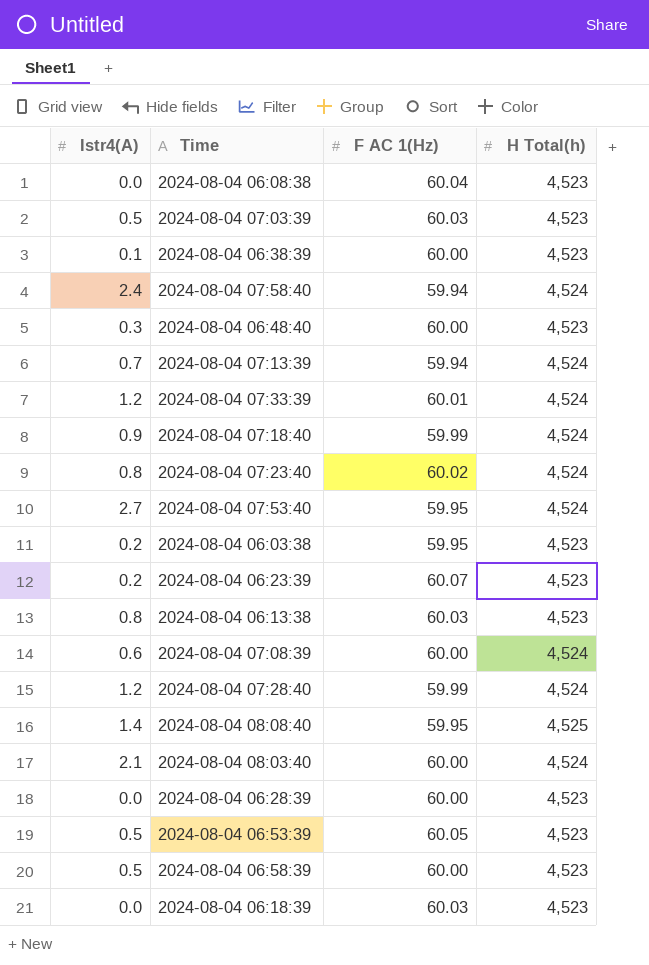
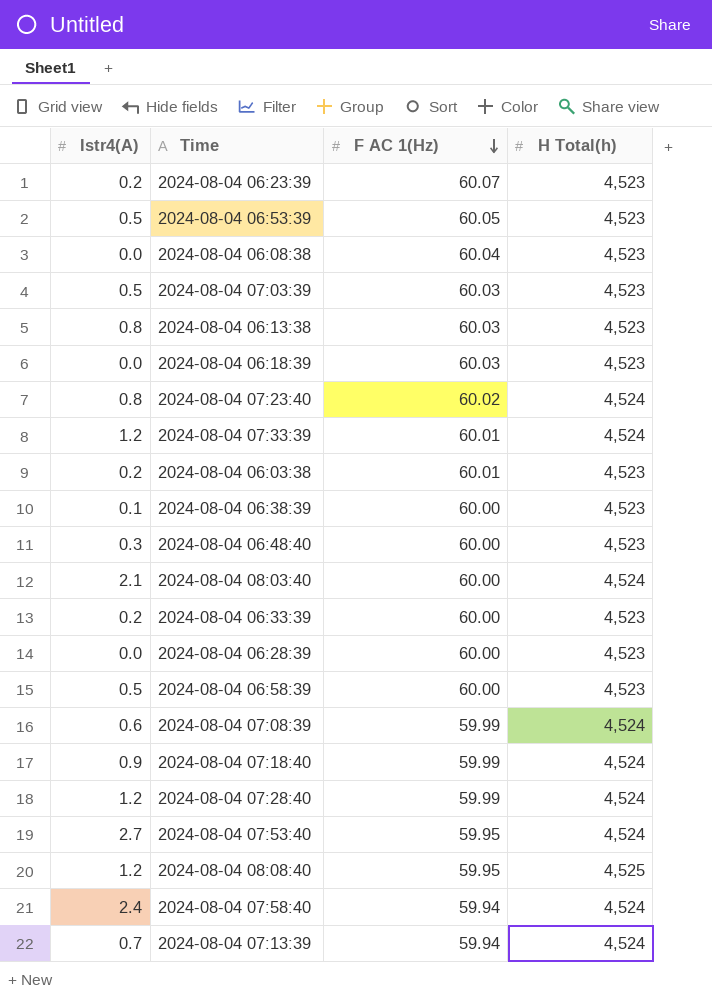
row order: none -> F AC 1(Hz) descending
2024-08-04 06:03:38 | F AC 1(Hz): 59.95 -> 60.01
row 2024-08-04 06:33:39: none -> 0.2 | 60.00 | 4,523
2024-08-04 07:08:39 | F AC 1(Hz): 60.00 -> 59.99
2024-08-04 08:08:40 | Istr4(A): 1.4 -> 1.2

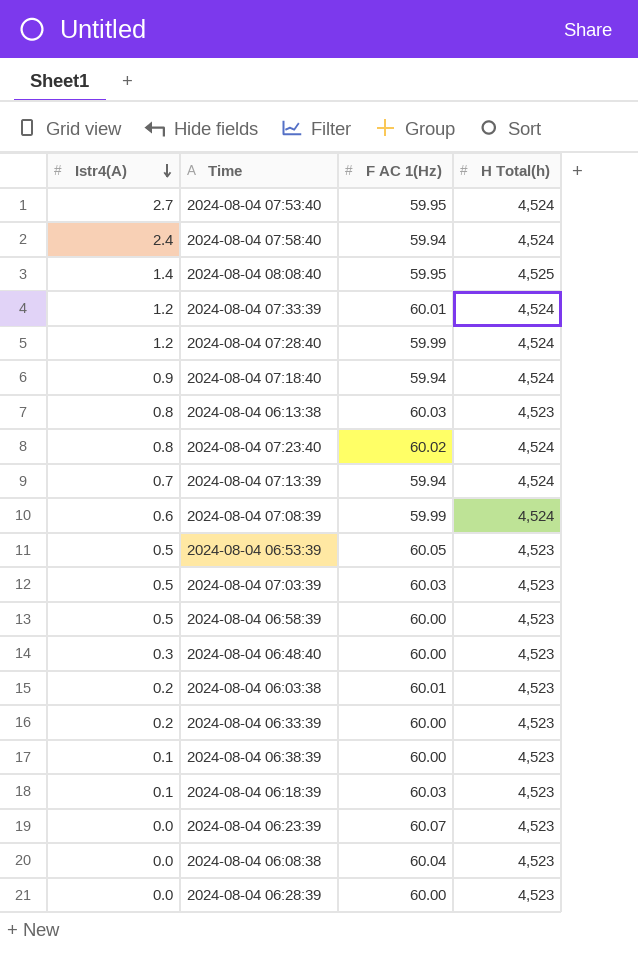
row order: F AC 1(Hz) descending -> Istr4(A) descending
row 2024-08-04 08:03:40: 2.1 | 60.00 | 4,524 -> none
2024-08-04 08:08:40 | Istr4(A): 1.2 -> 1.4
2024-08-04 07:18:40 | F AC 1(Hz): 59.99 -> 59.94
2024-08-04 06:18:39 | Istr4(A): 0.0 -> 0.1
2024-08-04 06:23:39 | Istr4(A): 0.2 -> 0.0

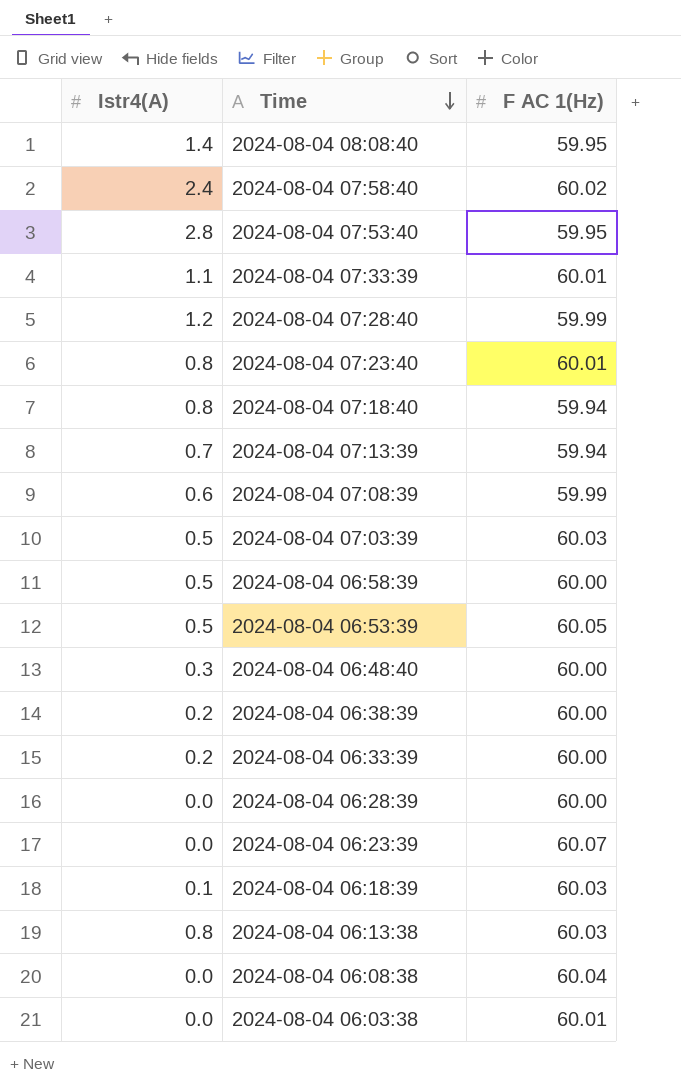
row order: Istr4(A) descending -> Time descending
column H Total(h) | position: 4 -> none
2024-08-04 07:58:40 | F AC 1(Hz): 59.94 -> 60.02
2024-08-04 07:53:40 | Istr4(A): 2.7 -> 2.8
2024-08-04 07:33:39 | Istr4(A): 1.2 -> 1.1
2024-08-04 07:23:40 | F AC 1(Hz): 60.02 -> 60.01
2024-08-04 07:18:40 | Istr4(A): 0.9 -> 0.8
2024-08-04 06:38:39 | Istr4(A): 0.1 -> 0.2
2024-08-04 06:03:38 | Istr4(A): 0.2 -> 0.0

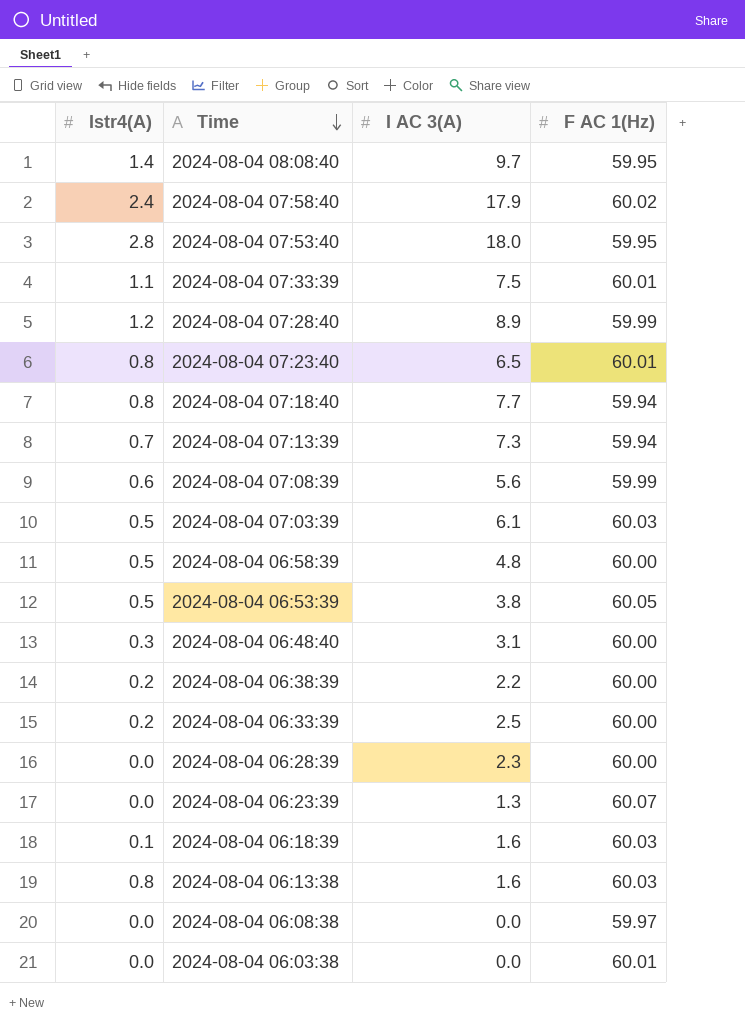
column I AC 3(A) | position: none -> 3
2024-08-04 06:08:38 | F AC 1(Hz): 60.04 -> 59.97

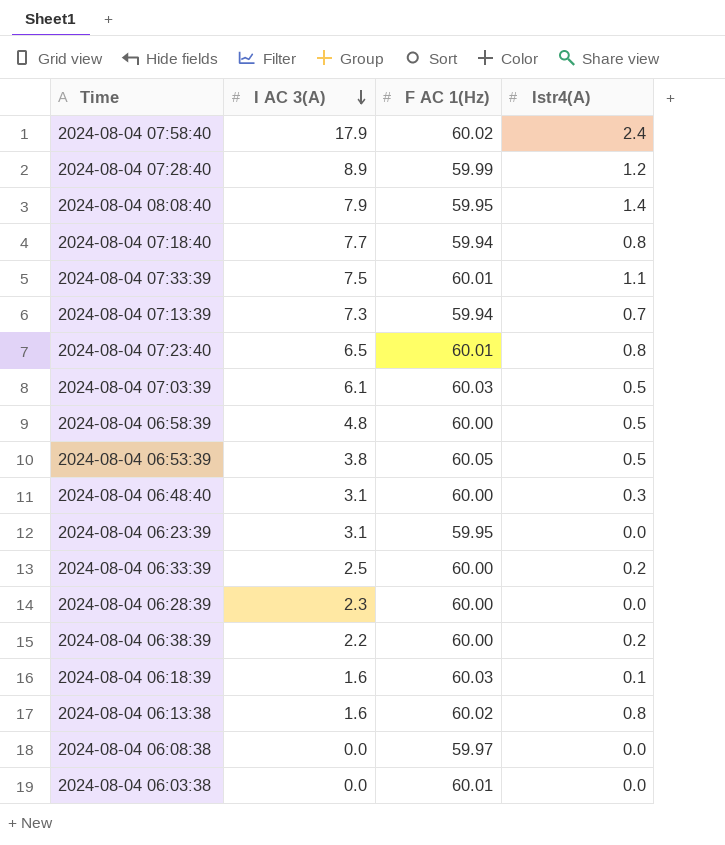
row order: Time descending -> I AC 3(A) descending
column Istr4(A) | position: 1 -> 4
row 2024-08-04 07:53:40: 2.8 | 18.0 | 59.95 -> none
row 2024-08-04 07:08:39: 0.6 | 5.6 | 59.99 -> none
2024-08-04 08:08:40 | I AC 3(A): 9.7 -> 7.9
2024-08-04 06:23:39 | I AC 3(A): 1.3 -> 3.1
2024-08-04 06:23:39 | F AC 1(Hz): 60.07 -> 59.95
2024-08-04 06:13:38 | F AC 1(Hz): 60.03 -> 60.02

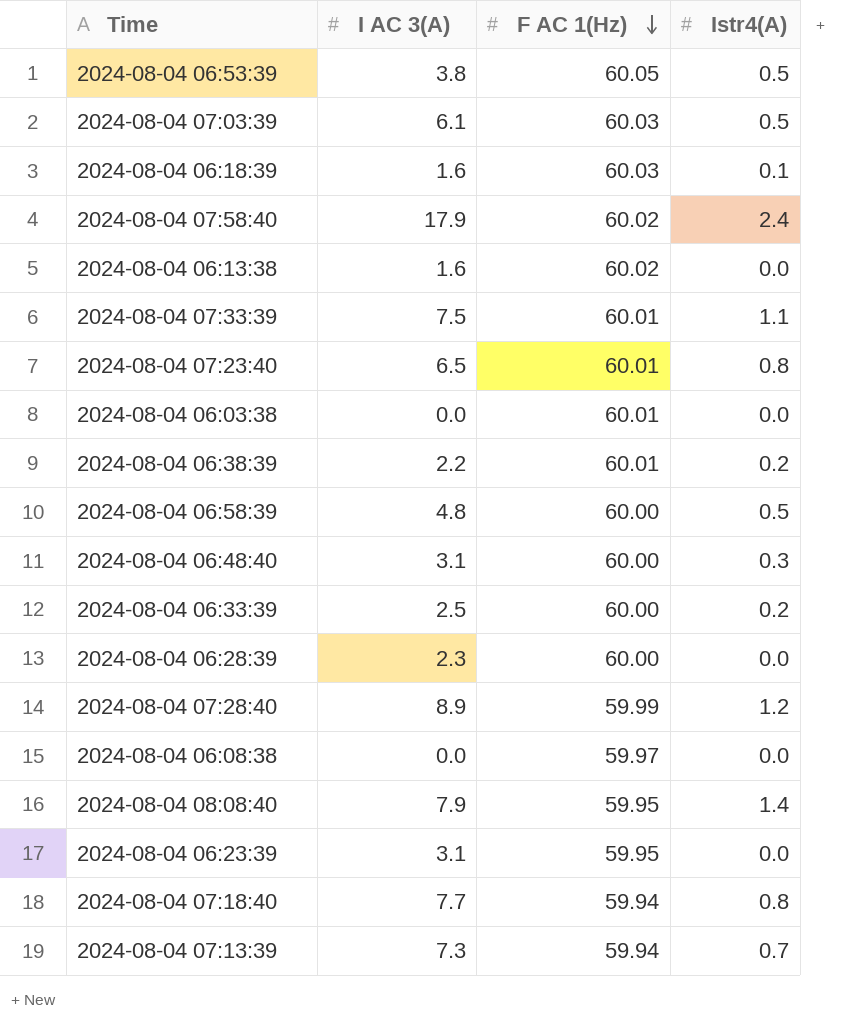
row order: I AC 3(A) descending -> F AC 1(Hz) descending
2024-08-04 06:13:38 | Istr4(A): 0.8 -> 0.0
2024-08-04 06:38:39 | F AC 1(Hz): 60.00 -> 60.01

